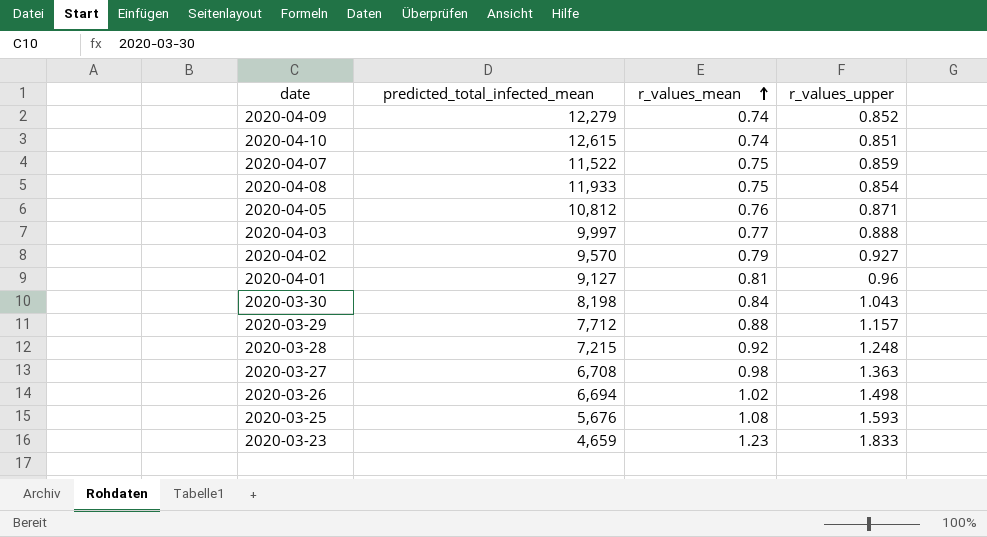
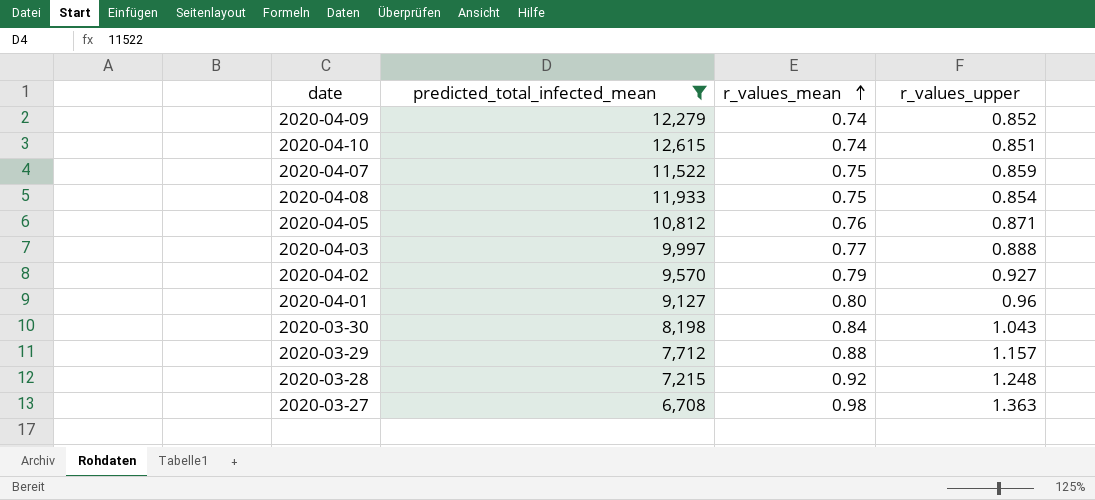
filter: none -> predicted_total_infected_mean >= 6,708
2020-04-01 | r_values_mean: 0.81 -> 0.80

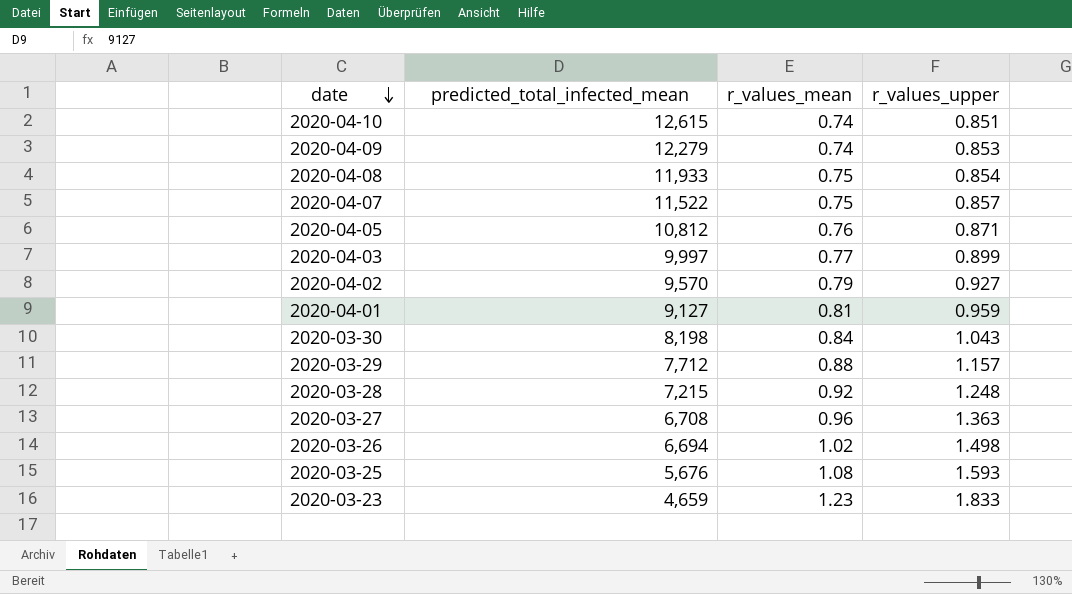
filter: predicted_total_infected_mean >= 6,708 -> none
row order: r_values_mean ascending -> date descending
2020-04-09 | r_values_upper: 0.852 -> 0.853
2020-04-07 | r_values_upper: 0.859 -> 0.857
2020-04-03 | r_values_upper: 0.888 -> 0.899
2020-04-01 | r_values_mean: 0.80 -> 0.81
2020-04-01 | r_values_upper: 0.96 -> 0.959
2020-03-27 | r_values_mean: 0.98 -> 0.96

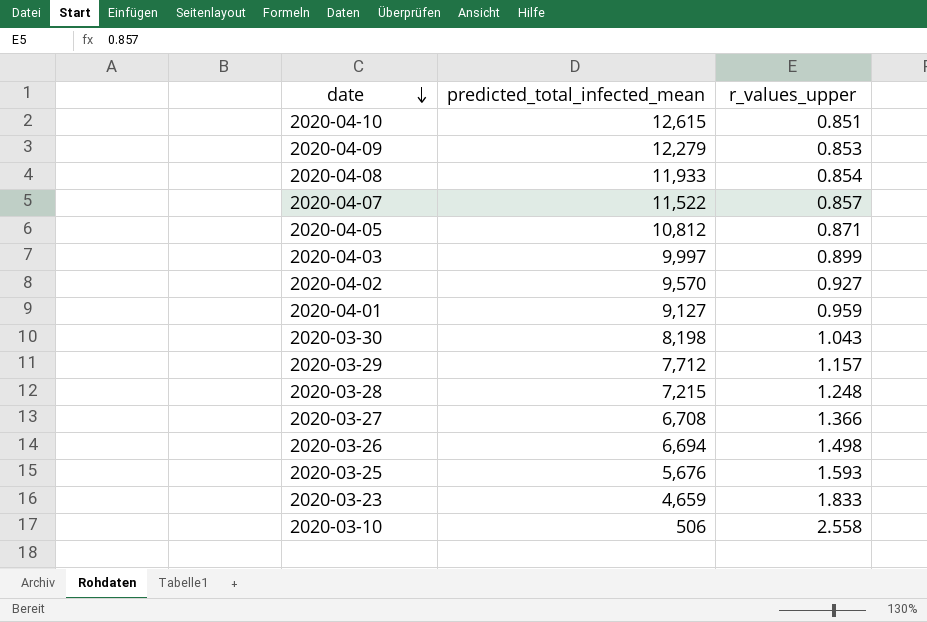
column r_values_mean | position: 3 -> none
2020-03-27 | r_values_upper: 1.363 -> 1.366
row 2020-03-10: none -> 506 | 2.558

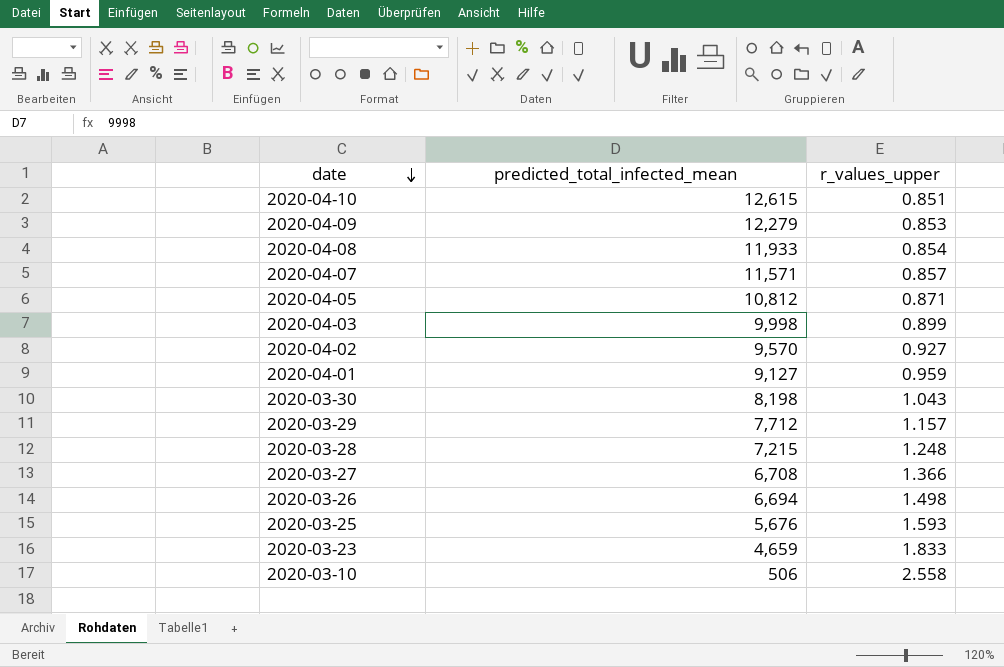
2020-04-07 | predicted_total_infected_mean: 11,522 -> 11,571
2020-04-03 | predicted_total_infected_mean: 9,997 -> 9,998

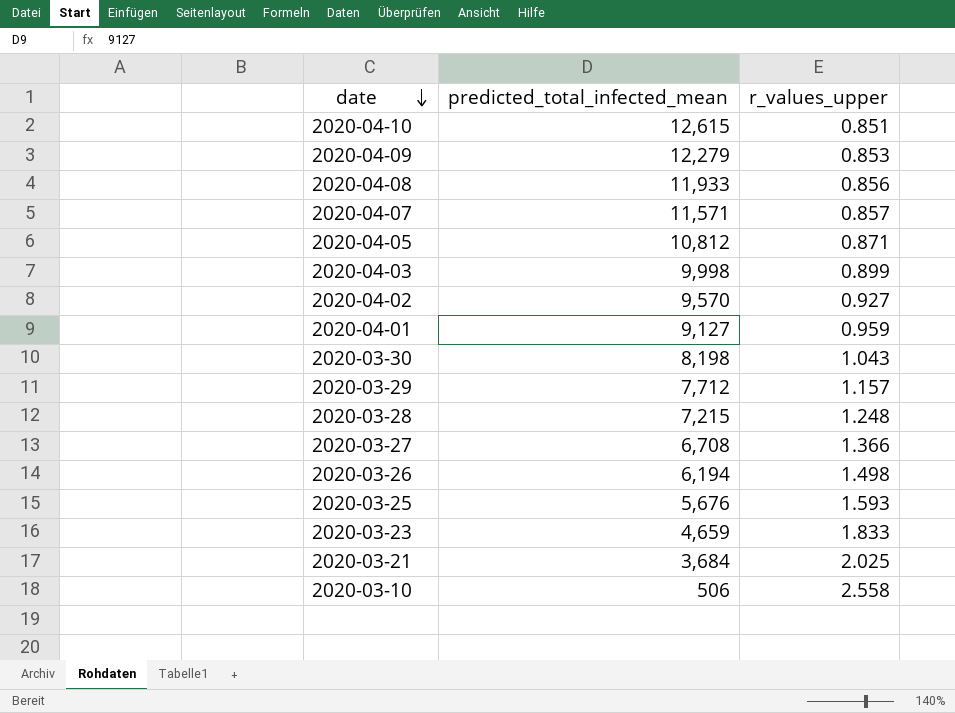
2020-04-08 | r_values_upper: 0.854 -> 0.856
2020-03-26 | predicted_total_infected_mean: 6,694 -> 6,194
row 2020-03-21: none -> 3,684 | 2.025

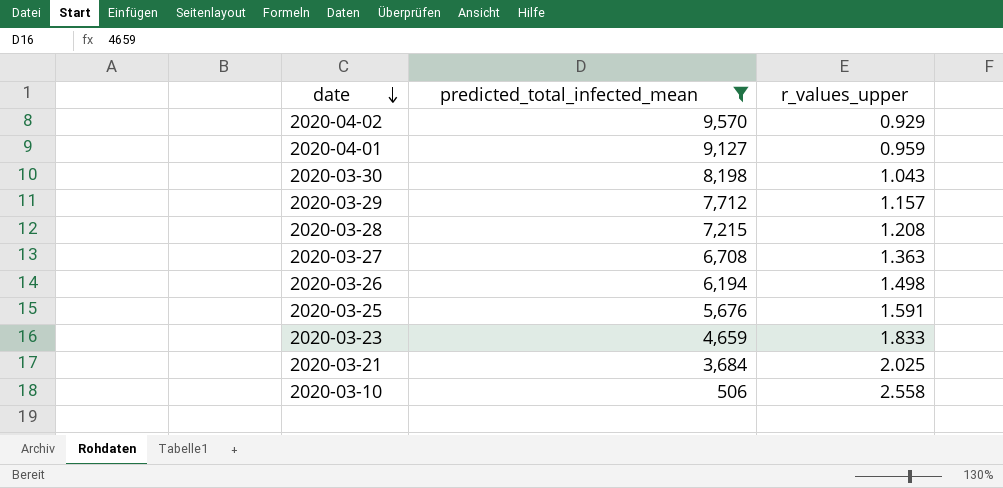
filter: none -> predicted_total_infected_mean <= 9,570
2020-04-02 | r_values_upper: 0.927 -> 0.929
2020-03-28 | r_values_upper: 1.248 -> 1.208
2020-03-27 | r_values_upper: 1.366 -> 1.363
2020-03-25 | r_values_upper: 1.593 -> 1.591

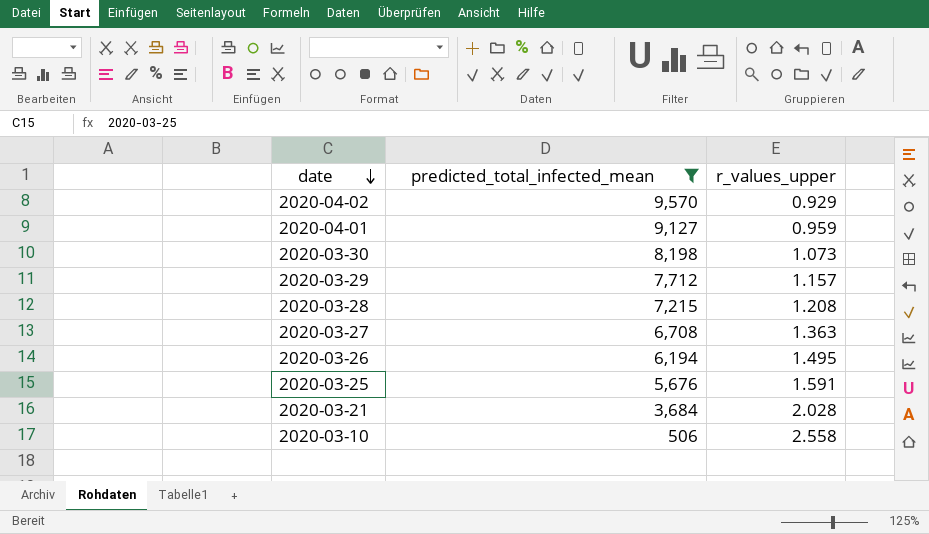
row 2020-03-23: 4,659 | 1.833 -> none
2020-03-30 | r_values_upper: 1.043 -> 1.073
2020-03-26 | r_values_upper: 1.498 -> 1.495
2020-03-21 | r_values_upper: 2.025 -> 2.028

